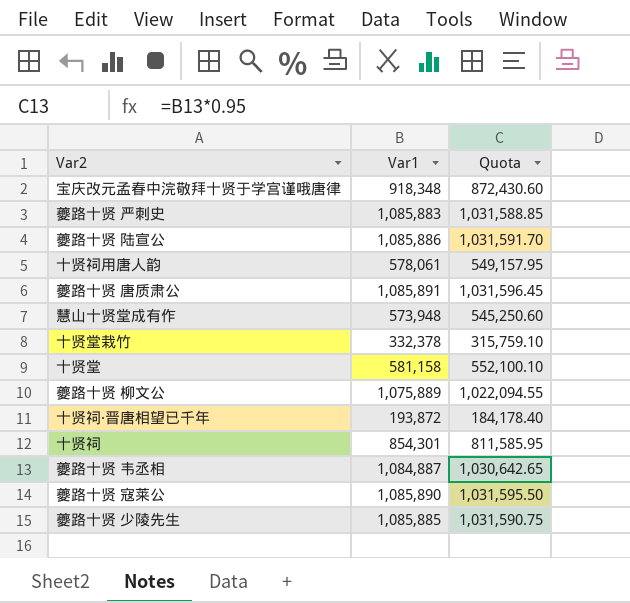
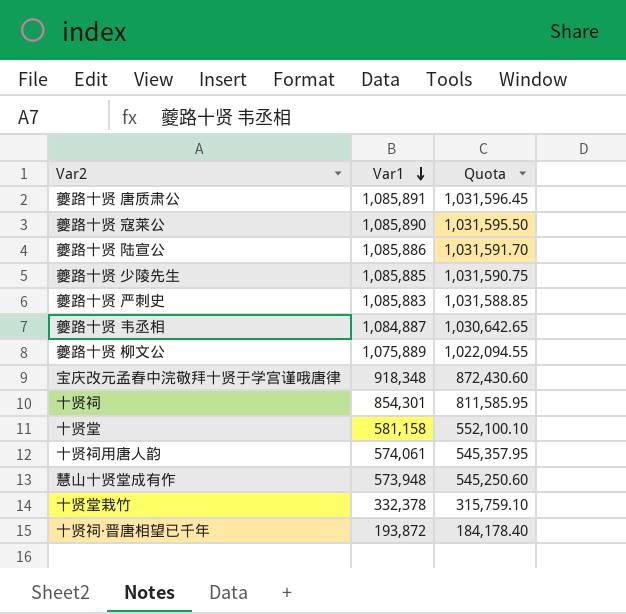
row order: none -> Var1 descending
十贤祠用唐人韵 | Var1: 578,061 -> 574,061
十贤祠用唐人韵 | Quota: 549,157.95 -> 545,357.95

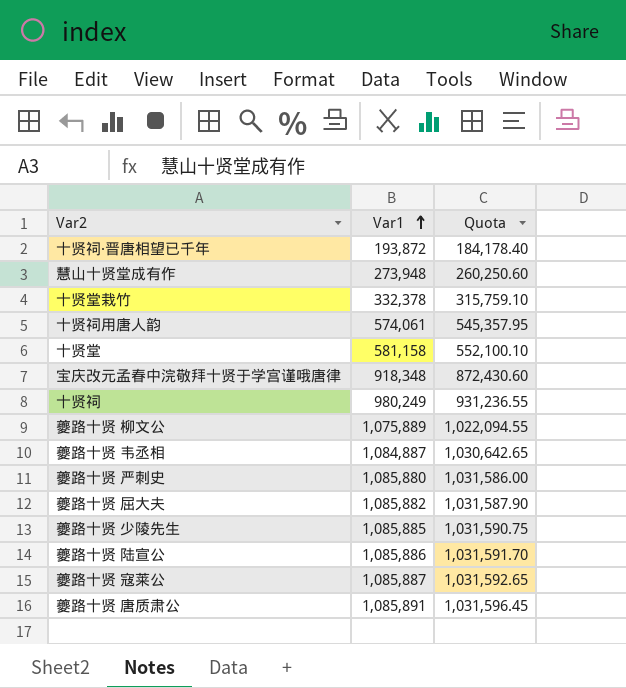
row order: Var1 descending -> Var1 ascending
慧山十贤堂成有作 | Var1: 573,948 -> 273,948
慧山十贤堂成有作 | Quota: 545,250.60 -> 260,250.60
十贤祠 | Var1: 854,301 -> 980,249
十贤祠 | Quota: 811,585.95 -> 931,236.55
夔路十贤 严刺史 | Var1: 1,085,883 -> 1,085,880
夔路十贤 严刺史 | Quota: 1,031,588.85 -> 1,031,586.00
row 夔路十贤 屈大夫: none -> 1,085,882 | 1,031,587.90
夔路十贤 寇莱公 | Var1: 1,085,890 -> 1,085,887
夔路十贤 寇莱公 | Quota: 1,031,595.50 -> 1,031,592.65

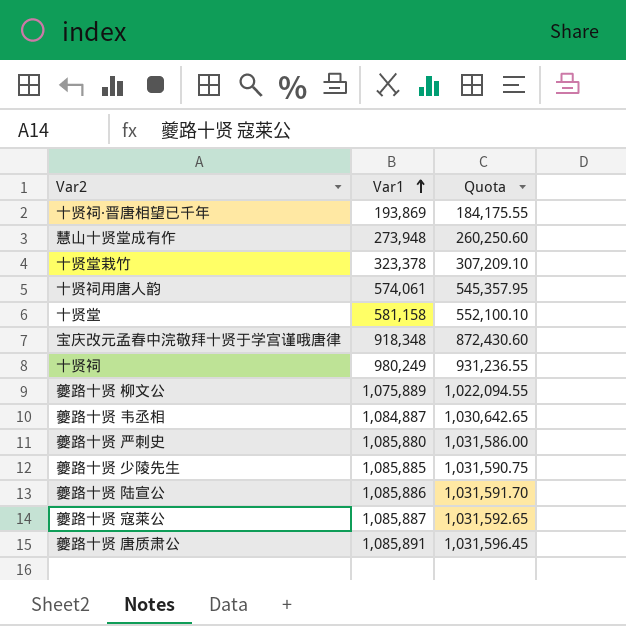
row 夔路十贤 屈大夫: 1,085,882 | 1,031,587.90 -> none
十贤祠·晋唐相望已千年 | Var1: 193,872 -> 193,869
十贤祠·晋唐相望已千年 | Quota: 184,178.40 -> 184,175.55
十贤堂栽竹 | Var1: 332,378 -> 323,378
十贤堂栽竹 | Quota: 315,759.10 -> 307,209.10

